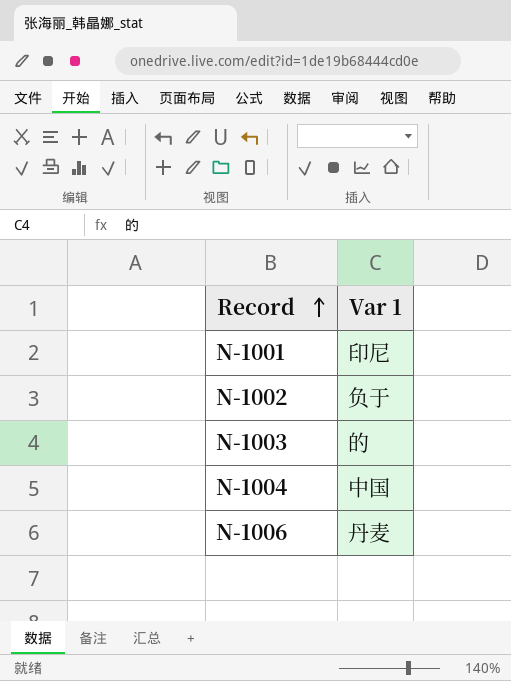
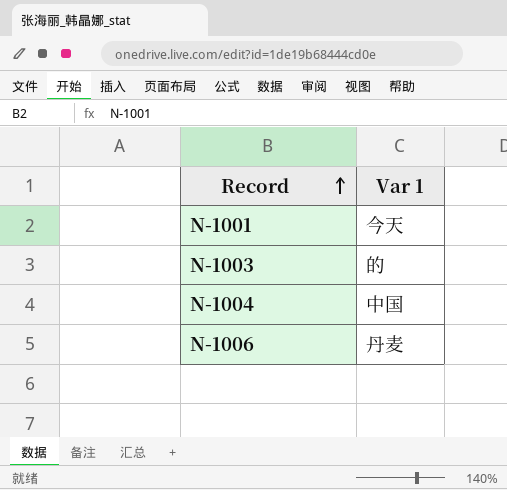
row N-1002: 负于 -> none
N-1001 | Var 1: 印尼 -> 今天

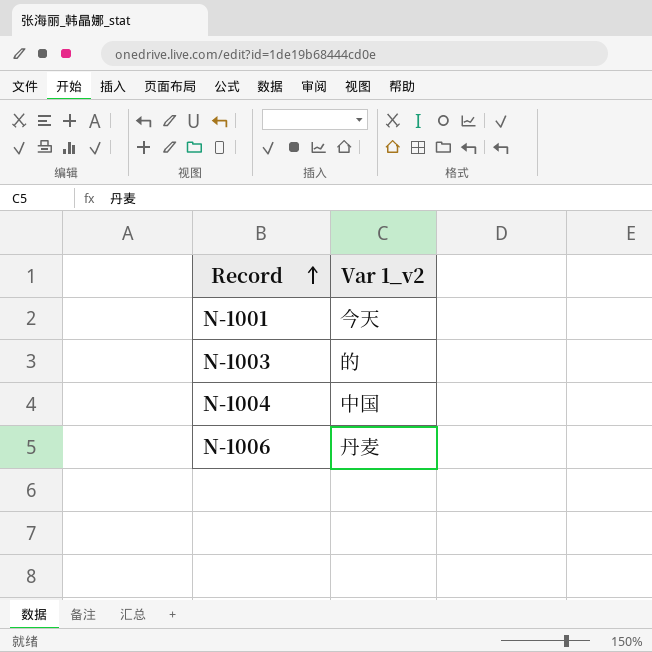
column name: Var 1 -> Var 1_v2

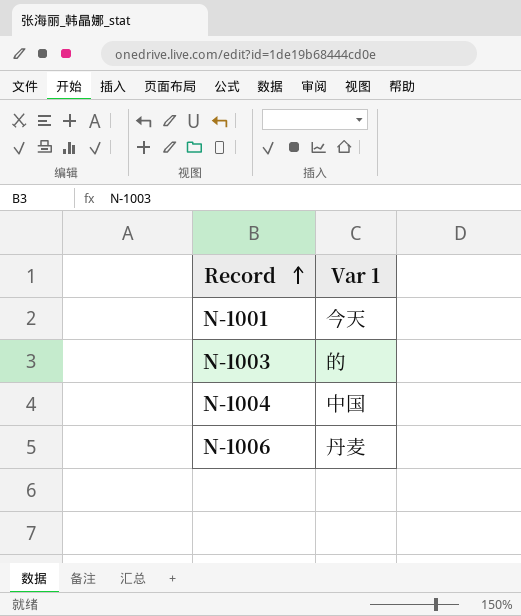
column name: Var 1_v2 -> Var 1

